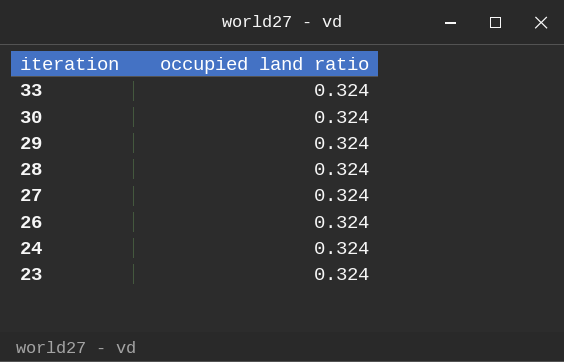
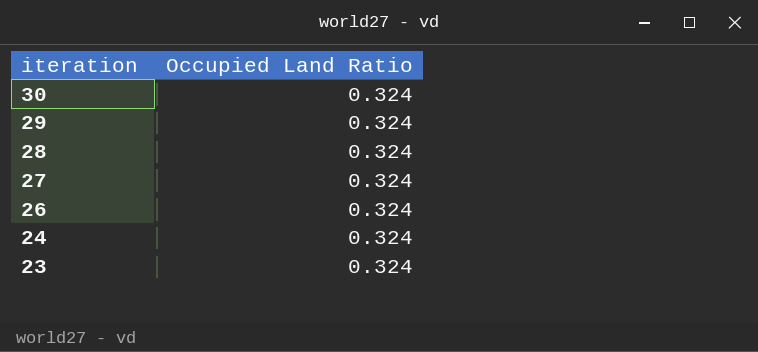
column name: occupied land ratio -> Occupied Land Ratio
row 33: 0.324 -> none

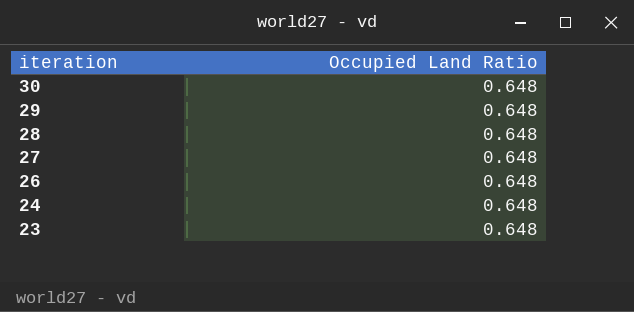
30 | Occupied Land Ratio: 0.324 -> 0.648
29 | Occupied Land Ratio: 0.324 -> 0.648
28 | Occupied Land Ratio: 0.324 -> 0.648
27 | Occupied Land Ratio: 0.324 -> 0.648
26 | Occupied Land Ratio: 0.324 -> 0.648
24 | Occupied Land Ratio: 0.324 -> 0.648
23 | Occupied Land Ratio: 0.324 -> 0.648

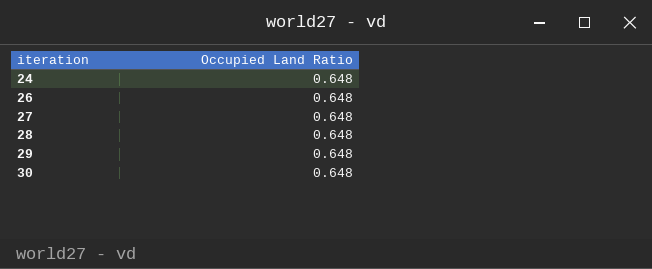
row order: iteration descending -> iteration ascending
row 23: 0.648 -> none

